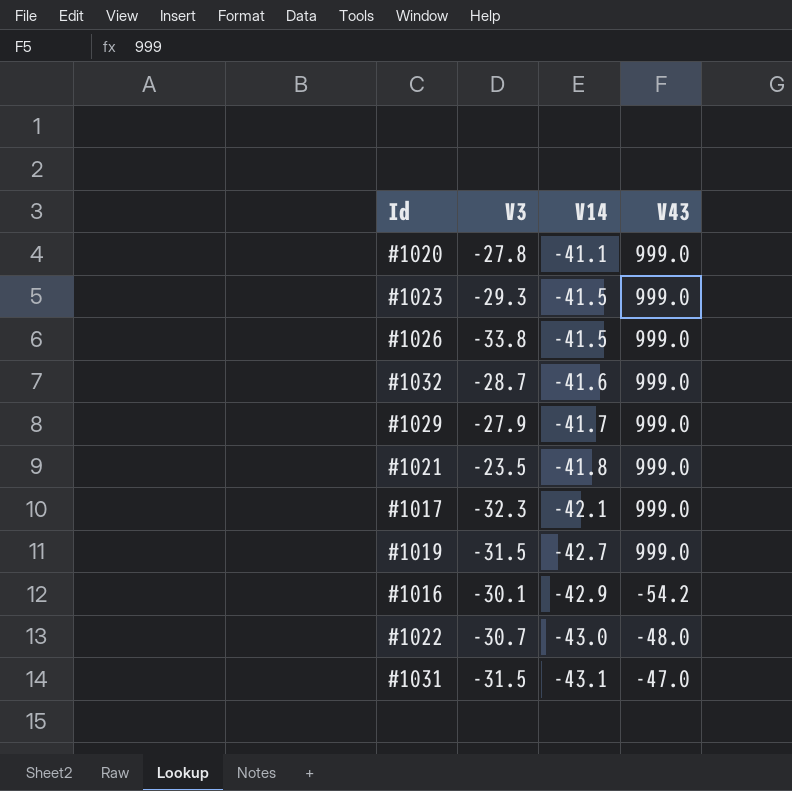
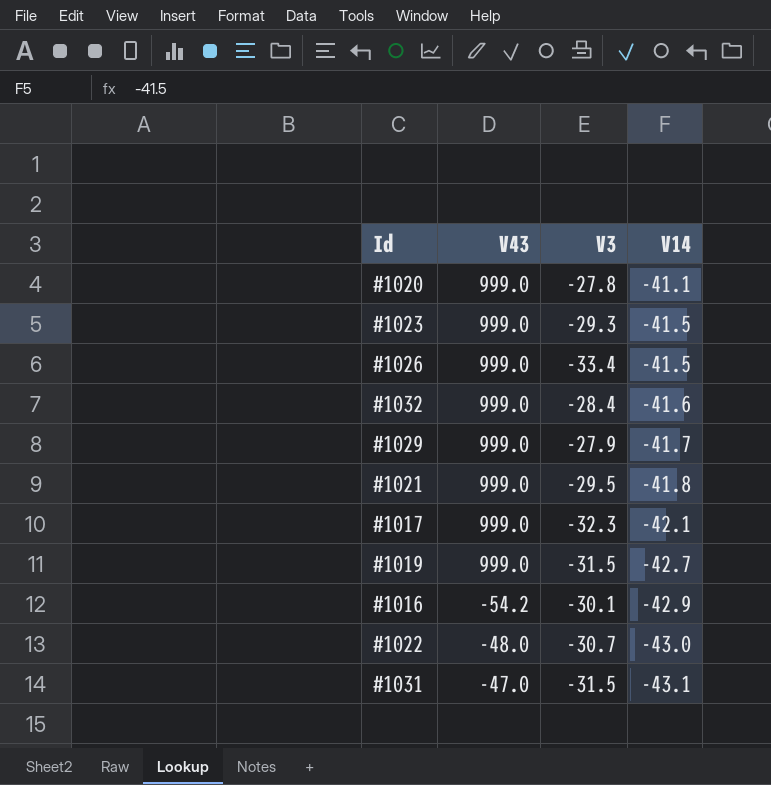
column V43 | position: 4 -> 2
#1026 | V3: -33.8 -> -33.4
#1032 | V3: -28.7 -> -28.4
#1021 | V3: -23.5 -> -29.5

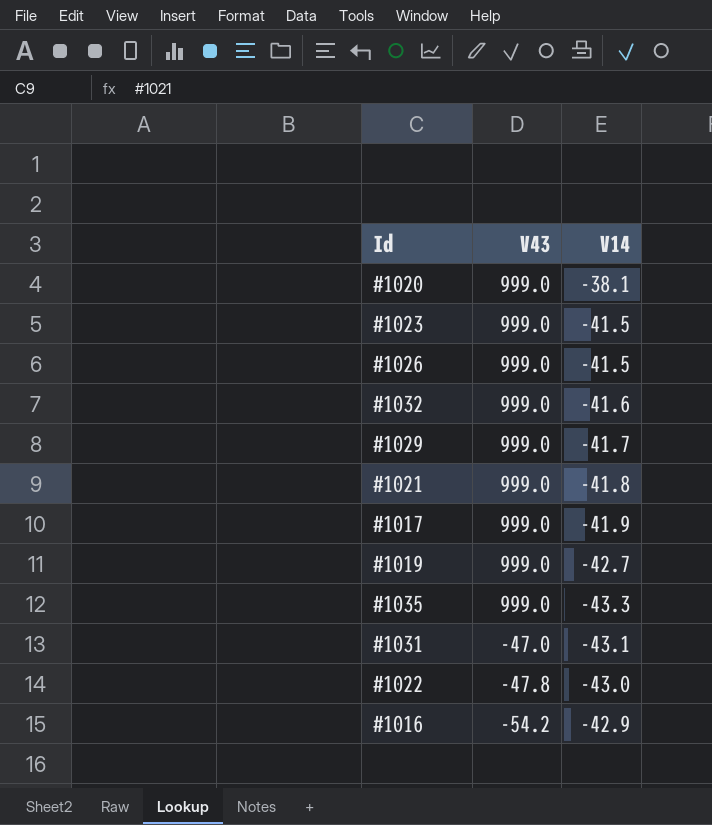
row order: V14 descending -> V43 descending
column V3 | position: 3 -> none
#1020 | V14: -41.1 -> -38.1
#1017 | V14: -42.1 -> -41.9
row #1035: none -> 999.0 | -43.3
#1022 | V43: -48.0 -> -47.8

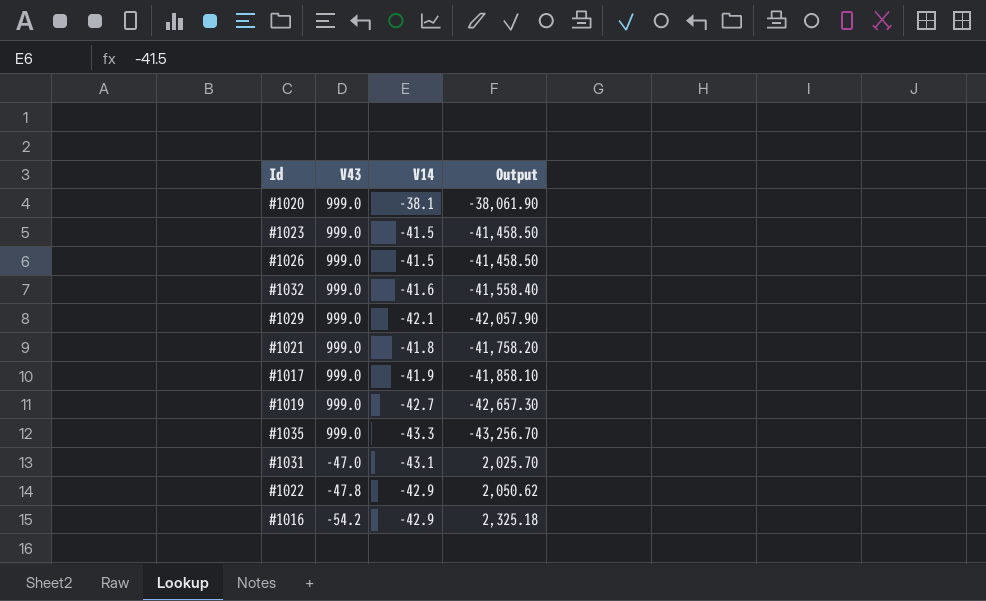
column Output | formula: none -> [V43] * [V14]
#1029 | V14: -41.7 -> -42.1
#1022 | V14: -43.0 -> -42.9

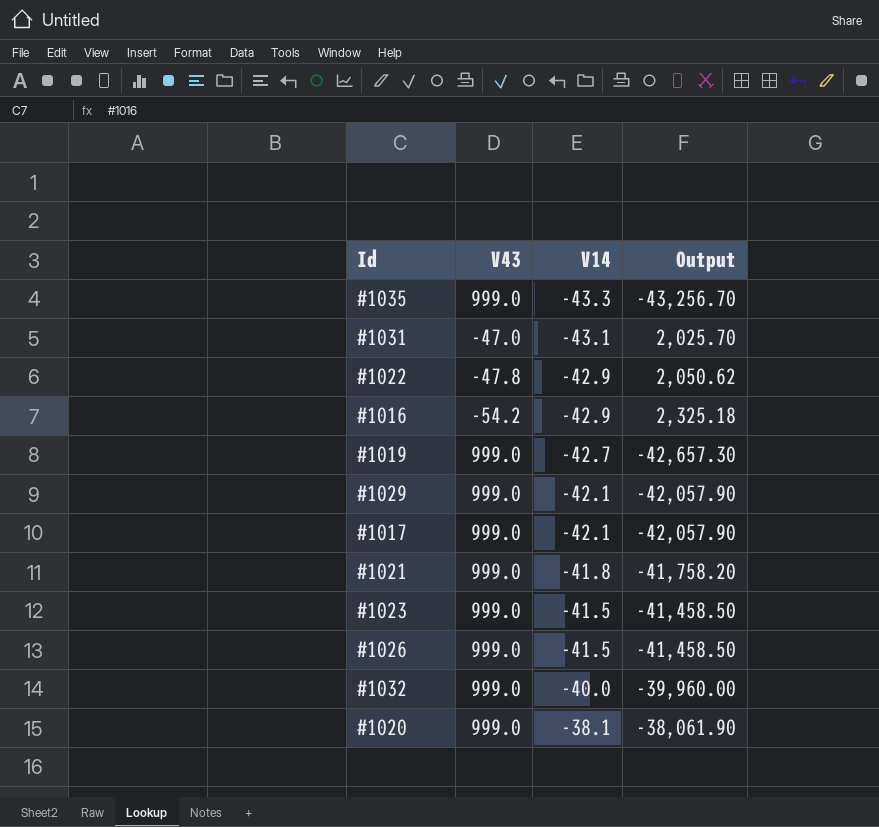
row order: V43 descending -> V14 ascending
#1017 | V14: -41.9 -> -42.1
#1017 | Output: -41,858.10 -> -42,057.90
#1032 | V14: -41.6 -> -40.0
#1032 | Output: -41,558.40 -> -39,960.00

